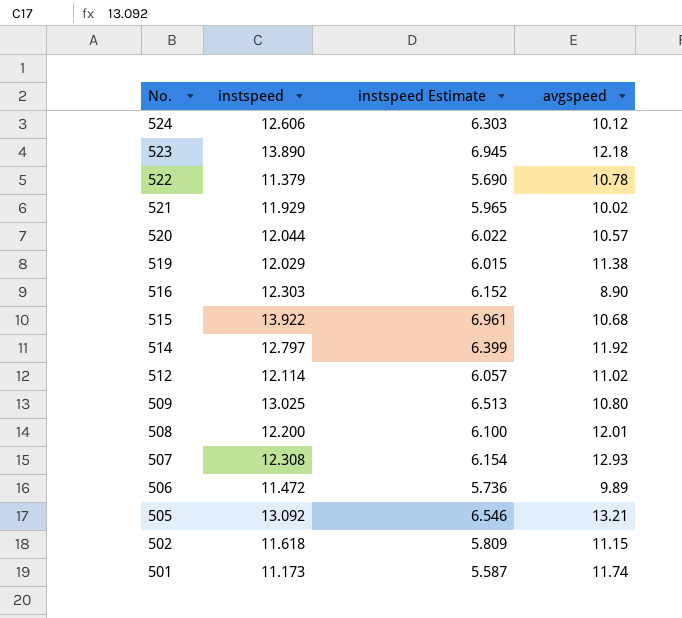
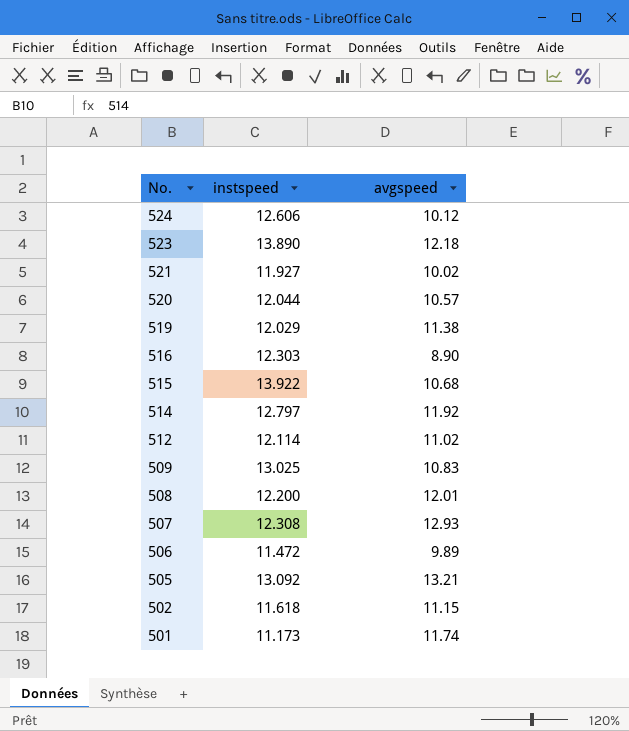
column instspeed Estimate | formula: [instspeed] * 0.5 -> none
row 522: 11.379 | 5.690 | 10.78 -> none
521 | instspeed: 11.929 -> 11.927
509 | avgspeed: 10.80 -> 10.83

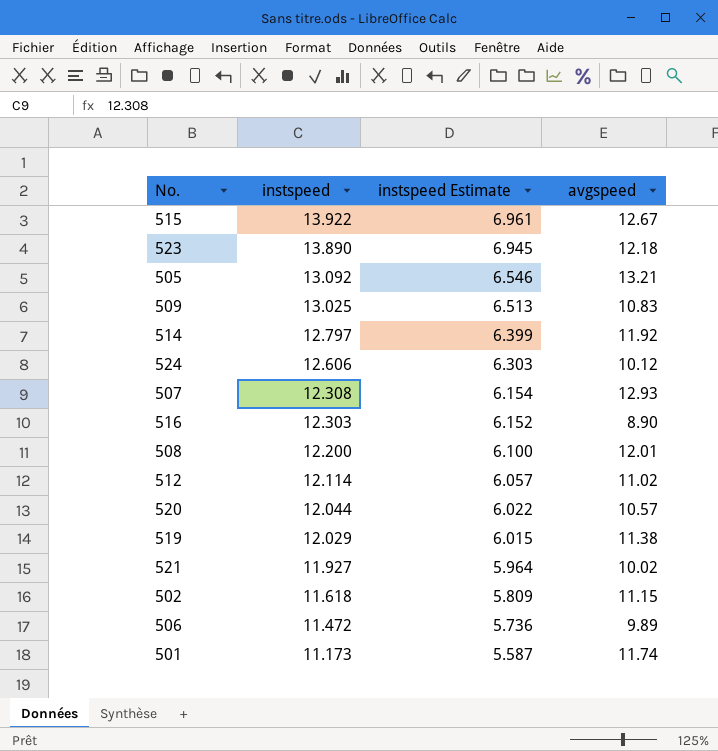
row order: No. descending -> instspeed descending
column instspeed Estimate | formula: none -> [instspeed] * 0.5
515 | avgspeed: 10.68 -> 12.67

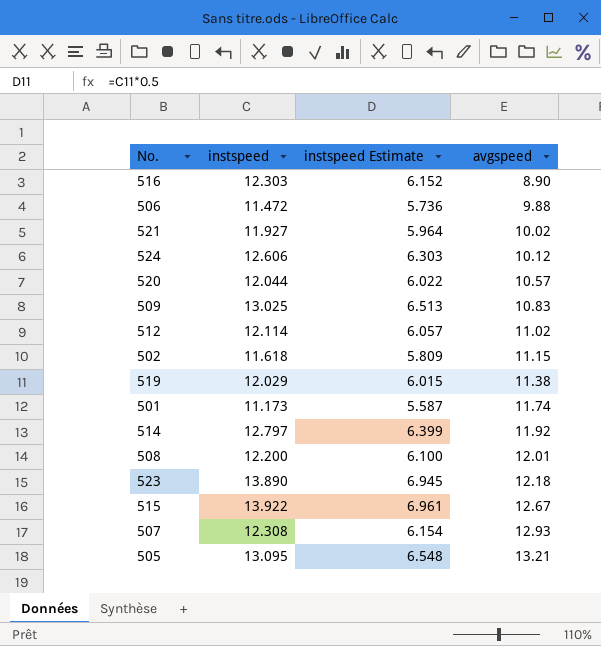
row order: instspeed descending -> avgspeed ascending
506 | avgspeed: 9.89 -> 9.88
505 | instspeed: 13.092 -> 13.095
505 | instspeed Estimate: 6.546 -> 6.548

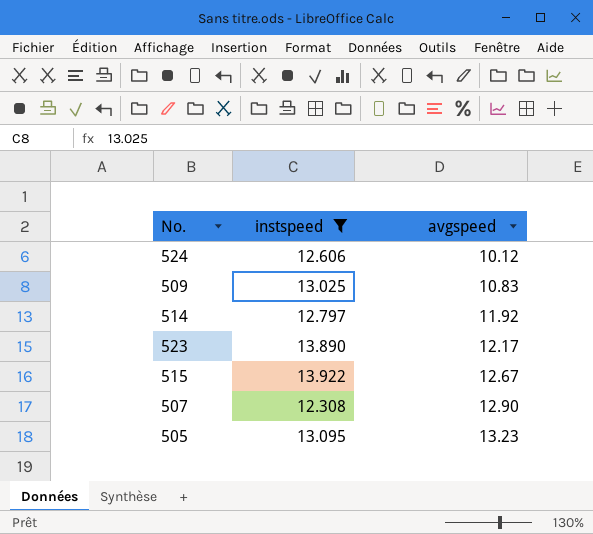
filter: none -> instspeed >= 12.308
column instspeed Estimate | formula: [instspeed] * 0.5 -> none
523 | avgspeed: 12.18 -> 12.17
507 | avgspeed: 12.93 -> 12.90
505 | avgspeed: 13.21 -> 13.23

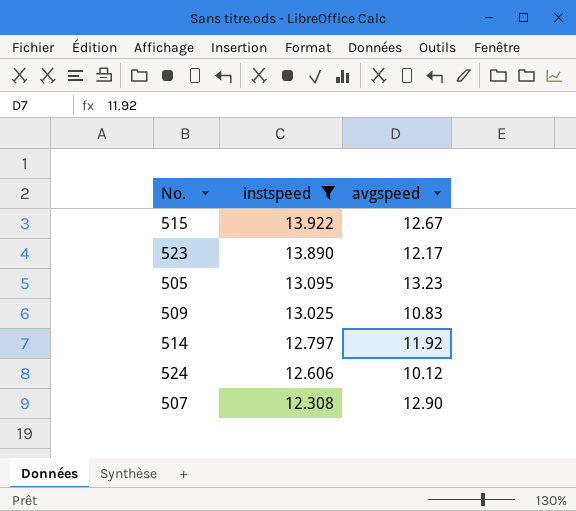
row order: avgspeed ascending -> instspeed descending

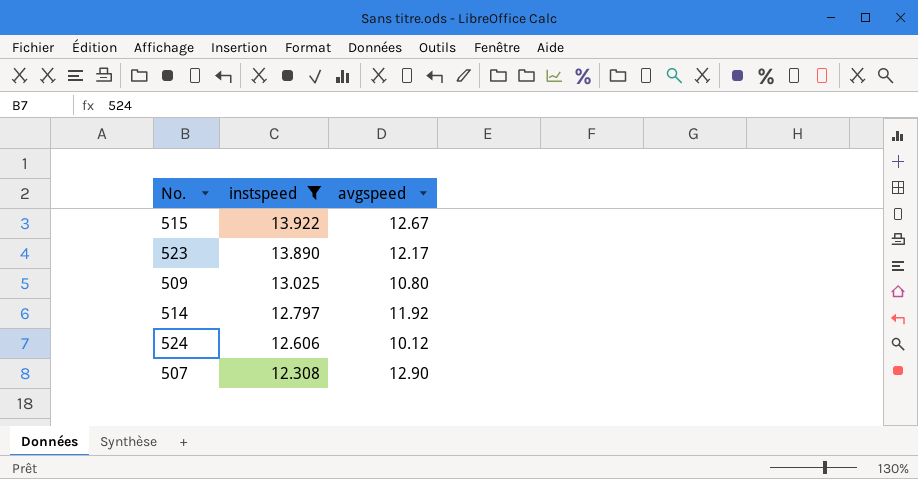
row 505: 13.095 | 13.23 -> none
509 | avgspeed: 10.83 -> 10.80

